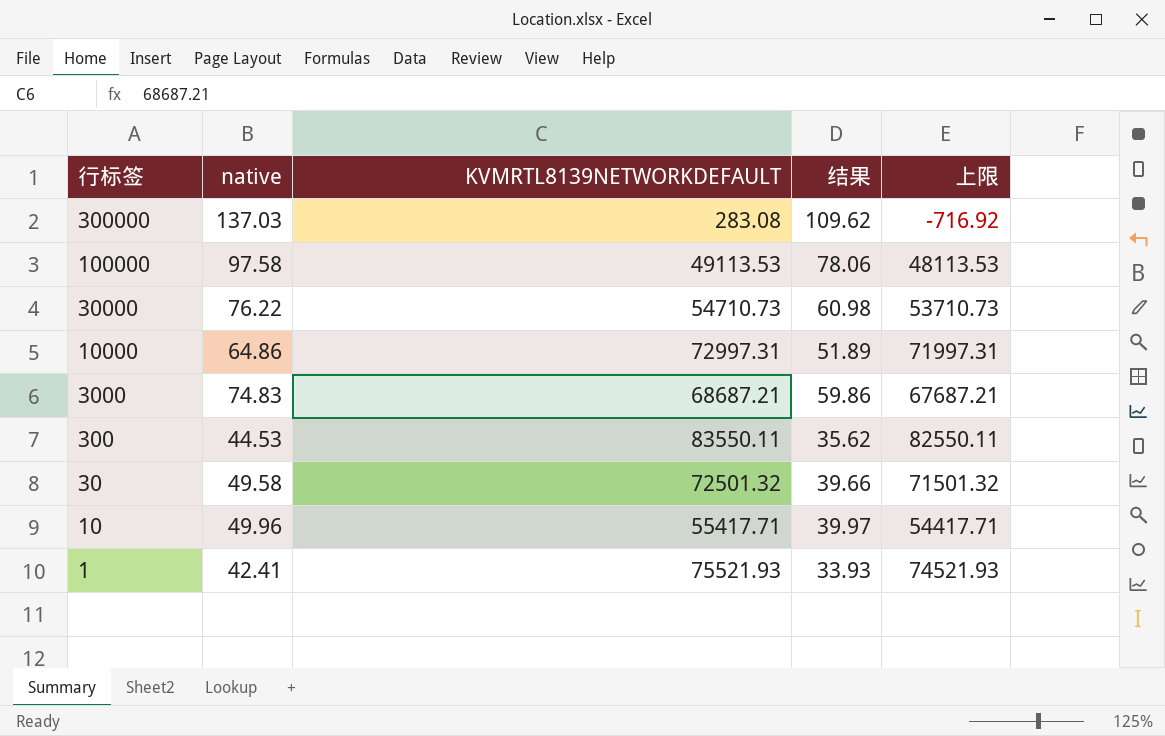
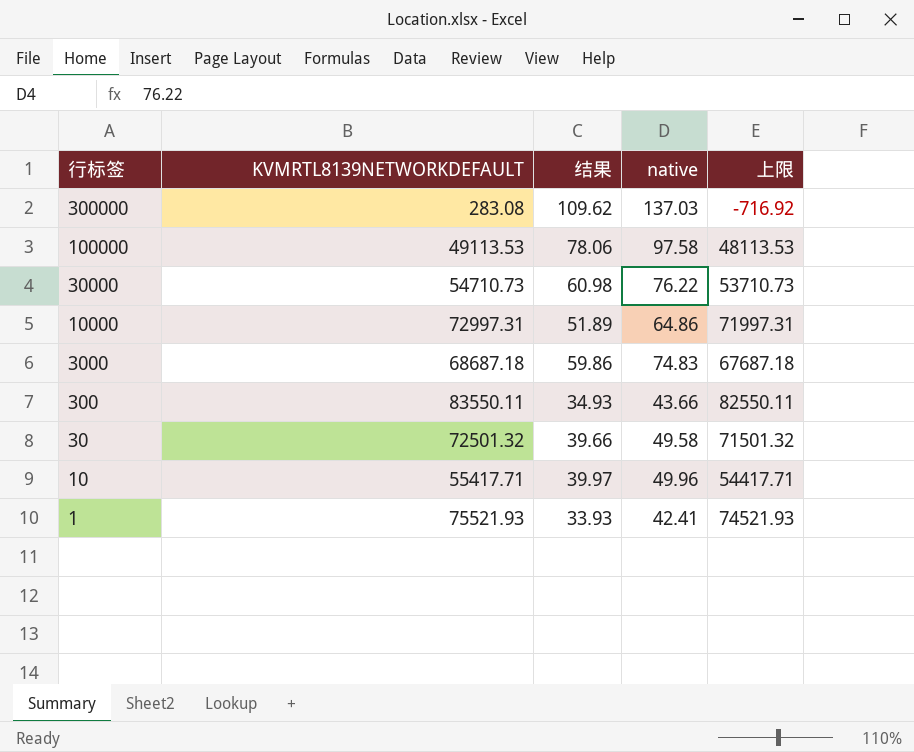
column native | position: 2 -> 4
3000 | KVMRTL8139NETWORKDEFAULT: 68687.21 -> 68687.18
3000 | 上限: 67687.21 -> 67687.18
300 | 结果: 35.62 -> 34.93
300 | native: 44.53 -> 43.66

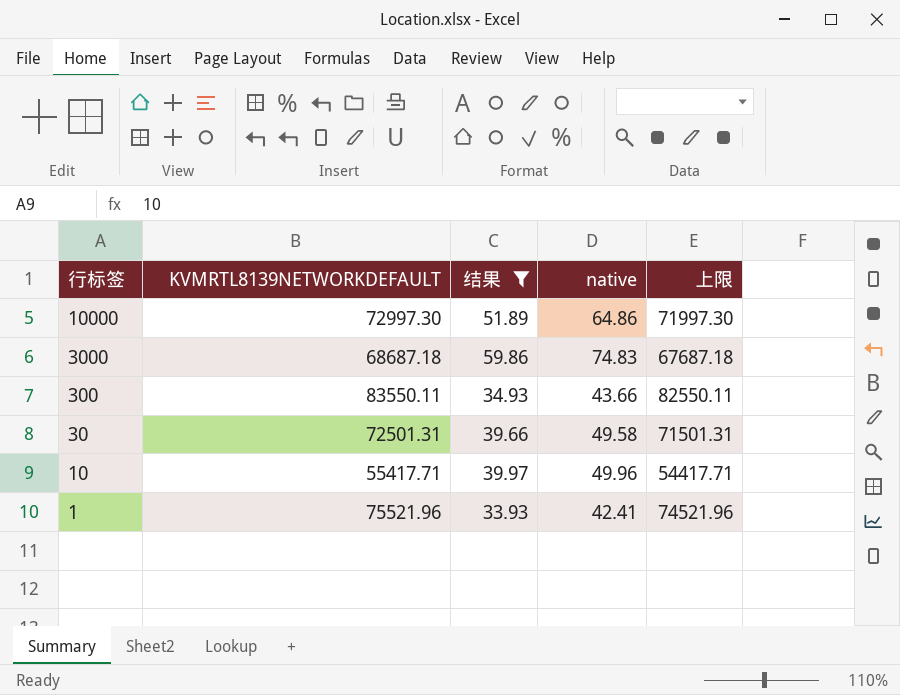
filter: none -> 结果 <= 59.86
10000 | KVMRTL8139NETWORKDEFAULT: 72997.31 -> 72997.30
10000 | 上限: 71997.31 -> 71997.30
30 | KVMRTL8139NETWORKDEFAULT: 72501.32 -> 72501.31
30 | 上限: 71501.32 -> 71501.31
1 | KVMRTL8139NETWORKDEFAULT: 75521.93 -> 75521.96
1 | 上限: 74521.93 -> 74521.96

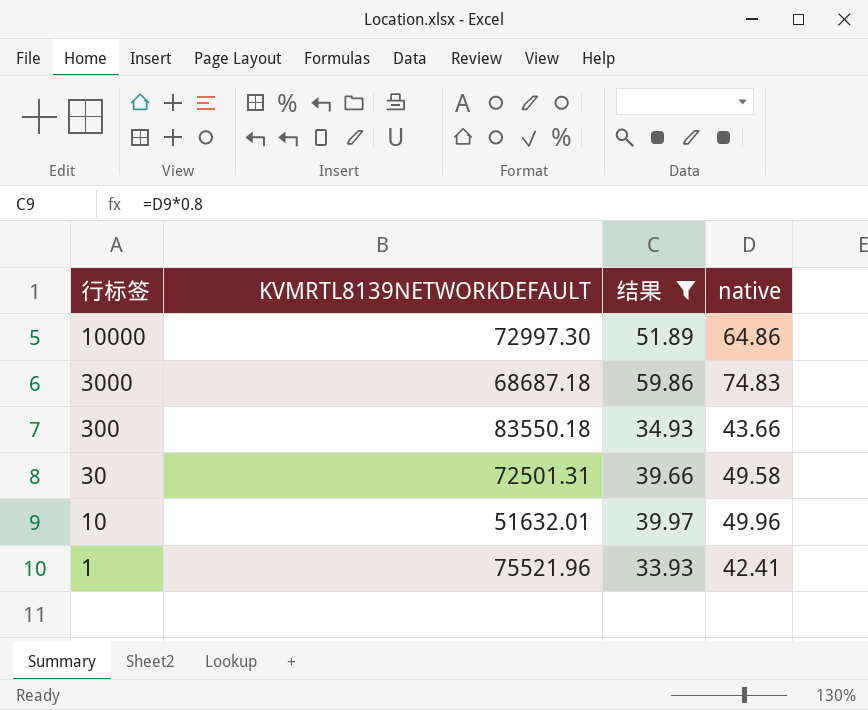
column 上限 | formula: [KVMRTL8139NETWORKDEFAULT] - 1000 -> none
300 | KVMRTL8139NETWORKDEFAULT: 83550.11 -> 83550.18
10 | KVMRTL8139NETWORKDEFAULT: 55417.71 -> 51632.01

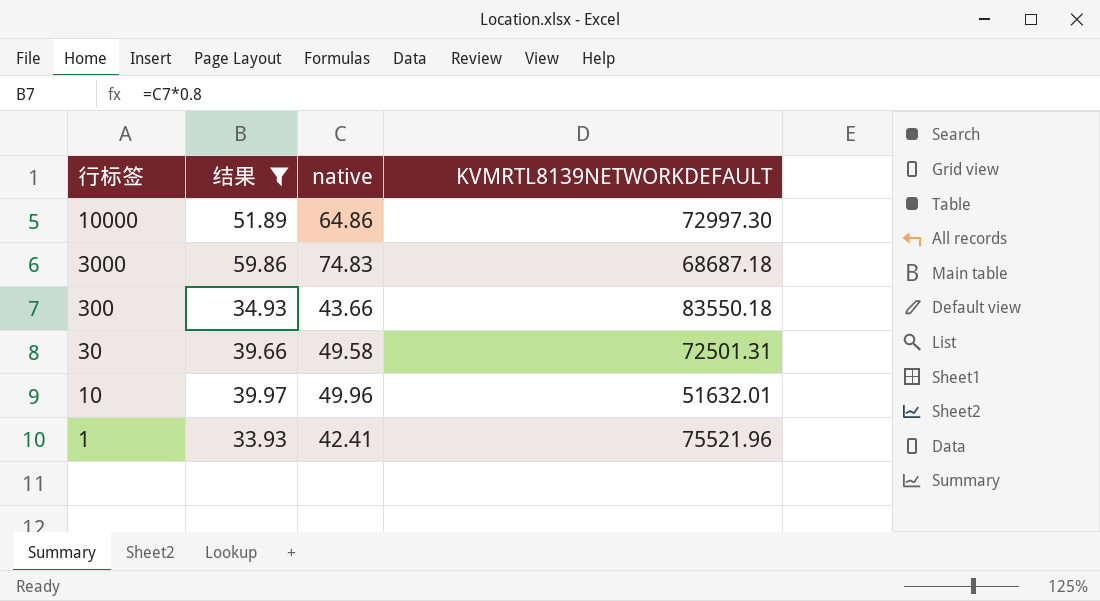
column KVMRTL8139NETWORKDEFAULT | position: 2 -> 4

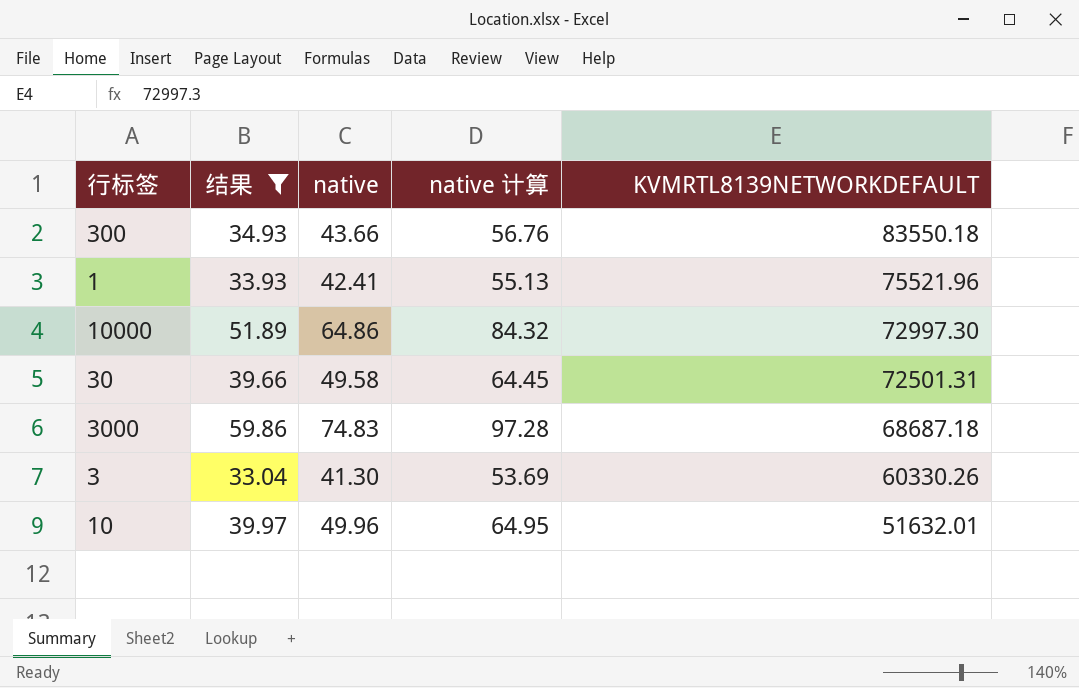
row order: 行标签 descending -> KVMRTL8139NETWORKDEFAULT descending
column native 计算 | formula: none -> [native] * 1.3
row 3: none -> 33.04 | 41.30 | 53.69 | 60330.26

